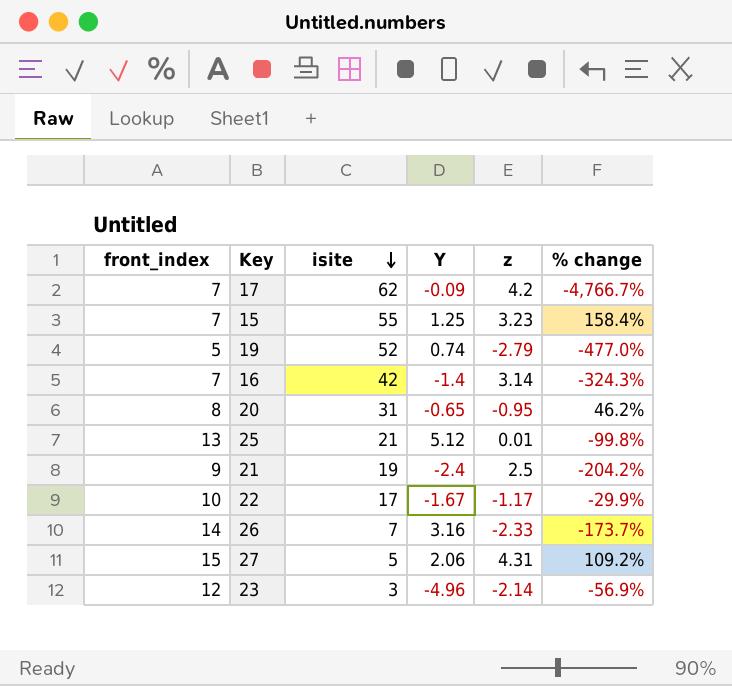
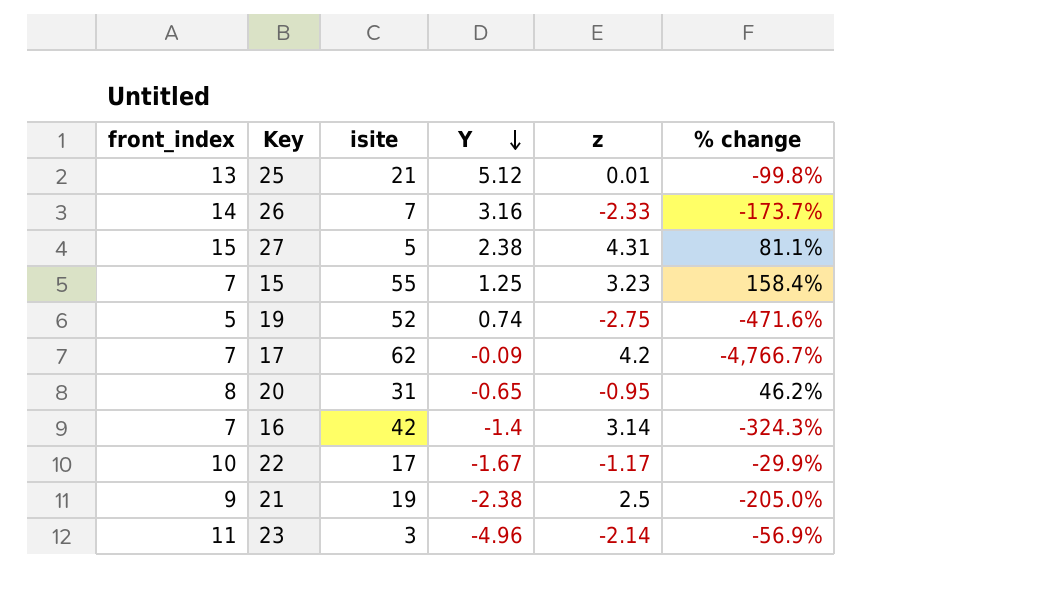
row order: isite descending -> Y descending
27 | Y: 2.06 -> 2.38
27 | % change: 109.2% -> 81.1%
19 | z: -2.79 -> -2.75
19 | % change: -477.0% -> -471.6%
21 | Y: -2.4 -> -2.38
21 | % change: -204.2% -> -205.0%
23 | front_index: 12 -> 11

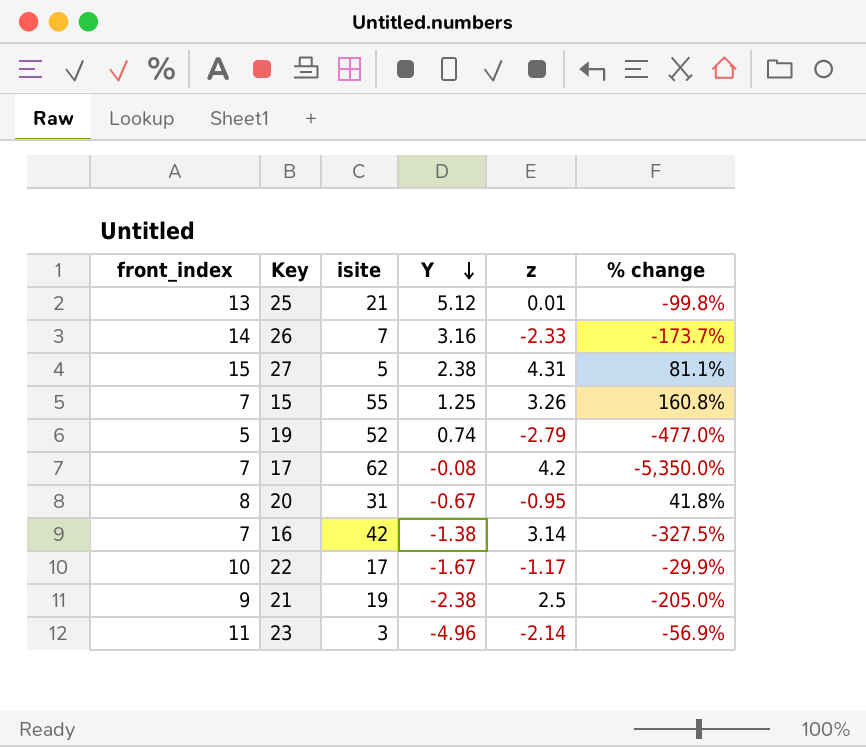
15 | z: 3.23 -> 3.26
15 | % change: 158.4% -> 160.8%
19 | z: -2.75 -> -2.79
19 | % change: -471.6% -> -477.0%
17 | Y: -0.09 -> -0.08
17 | % change: -4,766.7% -> -5,350.0%
20 | Y: -0.65 -> -0.67
20 | % change: 46.2% -> 41.8%
16 | Y: -1.4 -> -1.38
16 | % change: -324.3% -> -327.5%

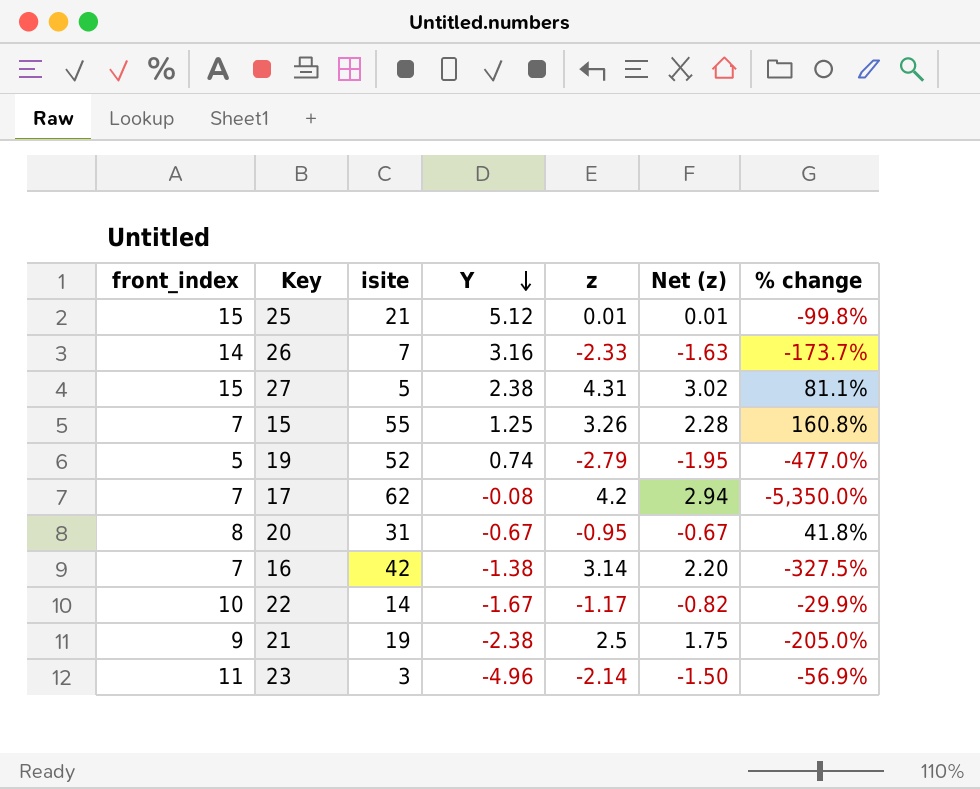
column Net (z) | formula: none -> [z] * 0.7
25 | front_index: 13 -> 15
22 | isite: 17 -> 14

